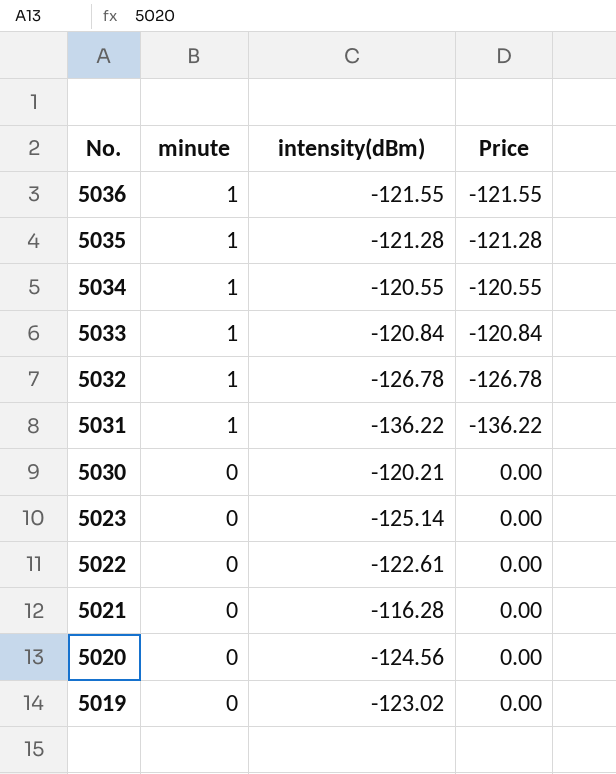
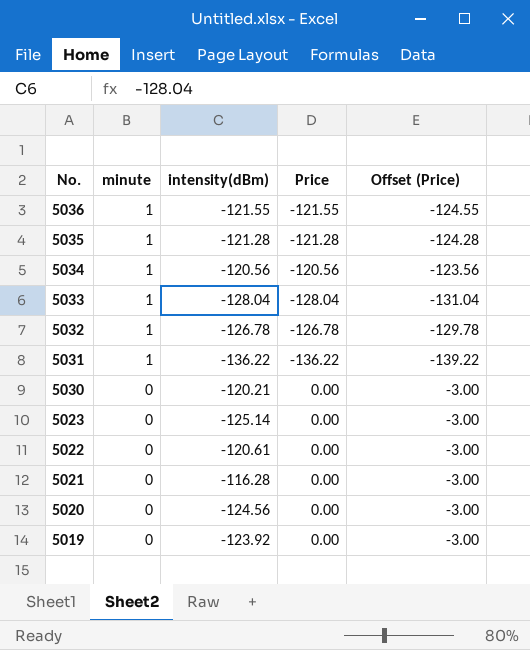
column Offset (Price) | formula: none -> [Price] - 3
5034 | intensity(dBm): -120.55 -> -120.56
5034 | Price: -120.55 -> -120.56
5033 | intensity(dBm): -120.84 -> -128.04
5033 | Price: -120.84 -> -128.04
5022 | intensity(dBm): -122.61 -> -120.61
5019 | intensity(dBm): -123.02 -> -123.92

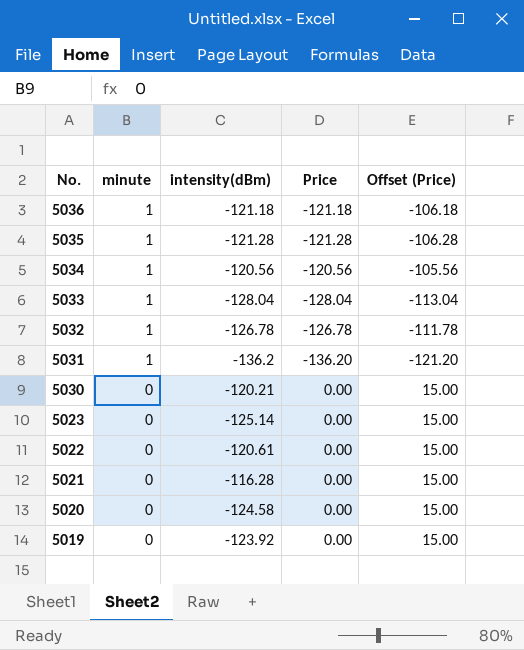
column Offset (Price) | formula: [Price] - 3 -> [Price] + 15
5036 | intensity(dBm): -121.55 -> -121.18
5036 | Price: -121.55 -> -121.18
5031 | intensity(dBm): -136.22 -> -136.2
5031 | Price: -136.22 -> -136.20
5020 | intensity(dBm): -124.56 -> -124.58

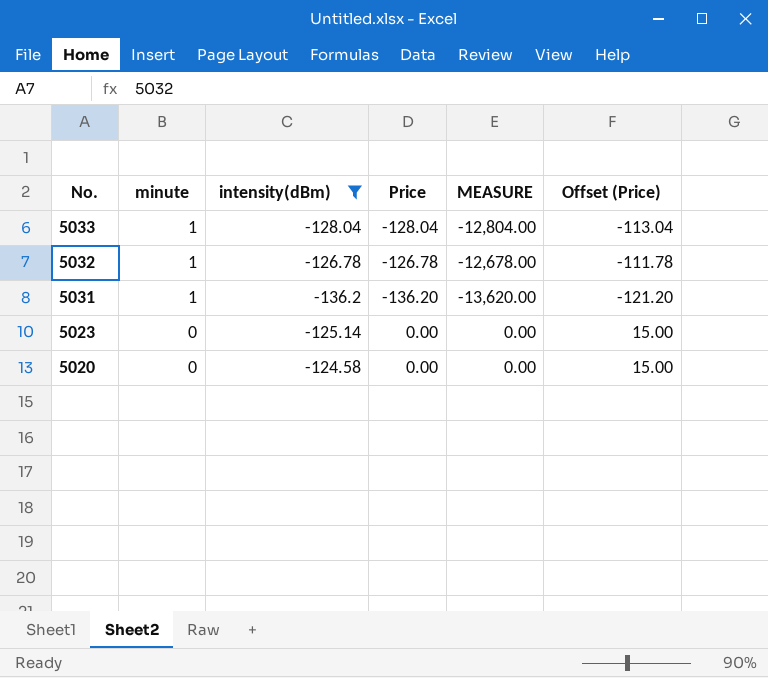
filter: none -> intensity(dBm) <= -124.58
column MEASURE | formula: none -> [Price] * 100

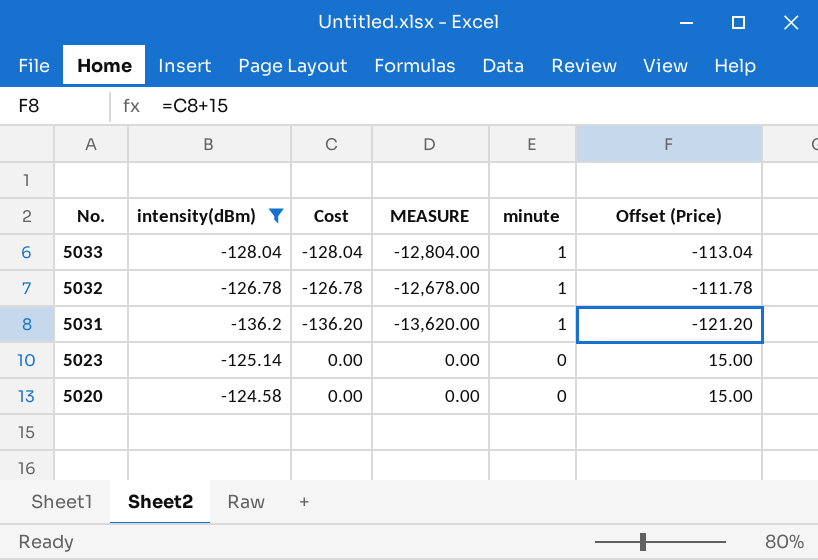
column name: Price -> Cost
column minute | position: 2 -> 5

